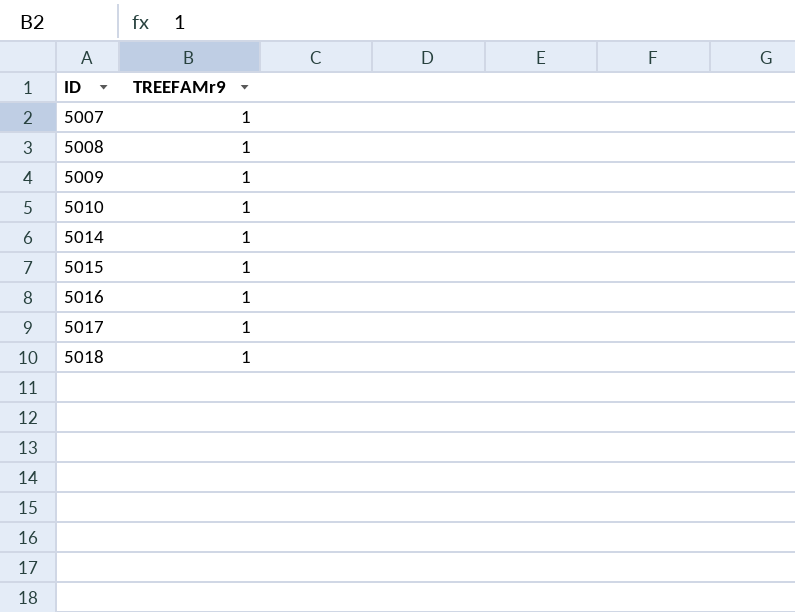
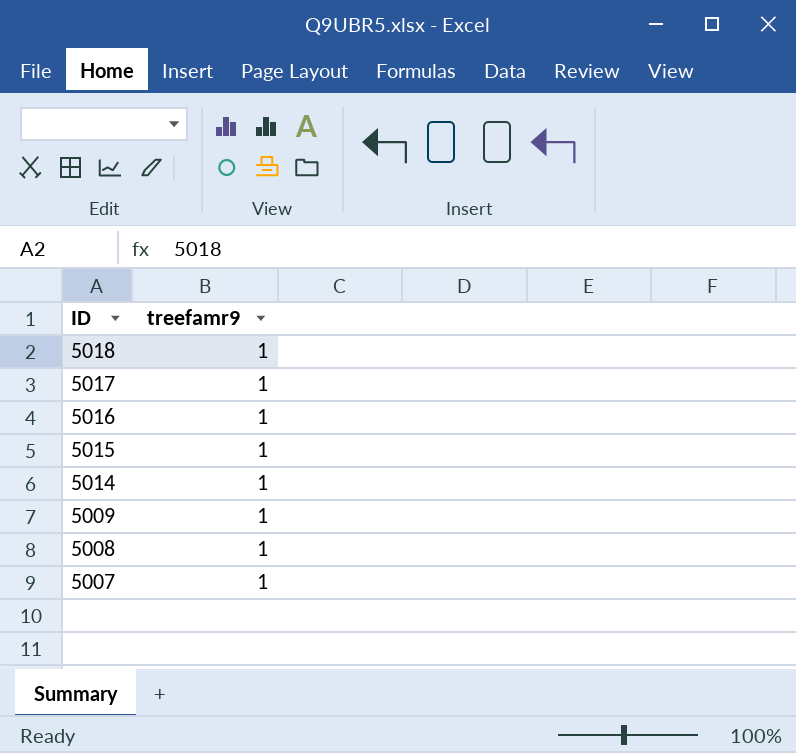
row order: ID ascending -> ID descending
column name: TREEFAMr9 -> treefamr9
row 5010: 1 -> none

